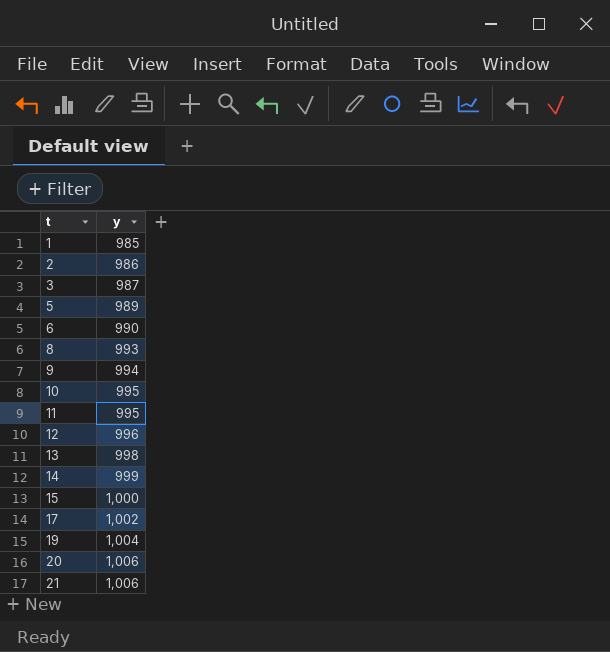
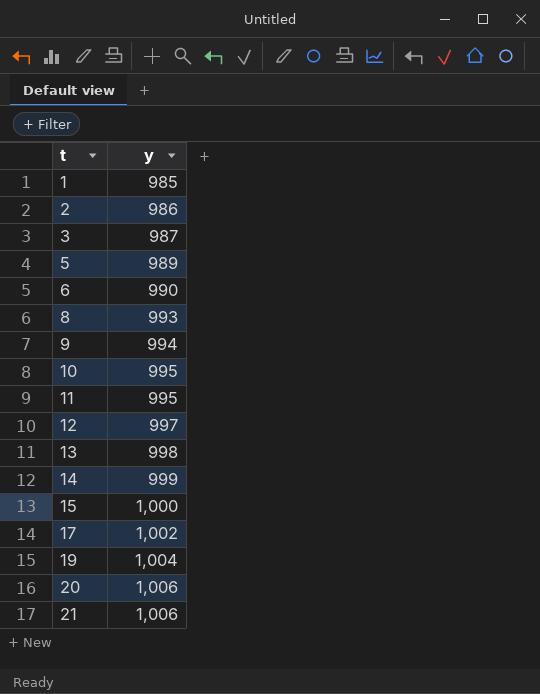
12 | y: 996 -> 997

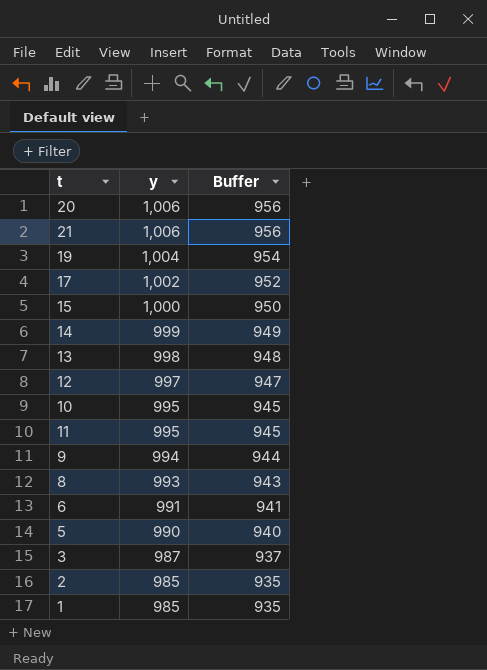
row order: t ascending -> y descending
column Buffer | formula: none -> [y] - 50
6 | y: 990 -> 991
5 | y: 989 -> 990
2 | y: 986 -> 985

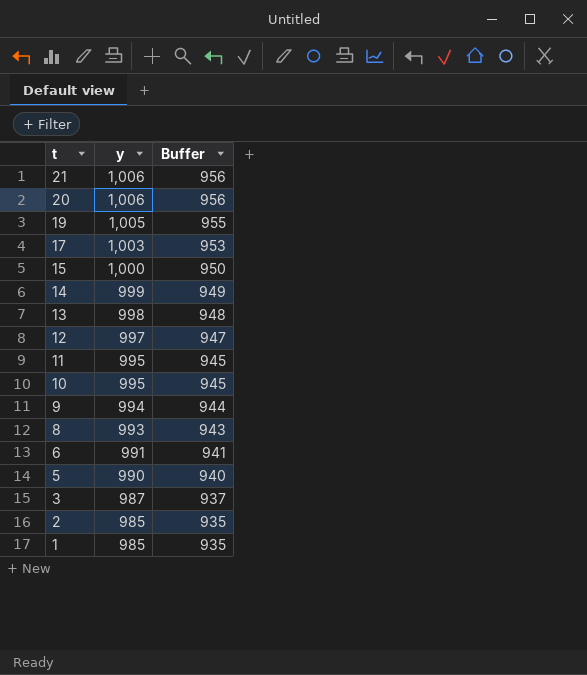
row order: y descending -> t descending
19 | y: 1,004 -> 1,005
19 | Buffer: 954 -> 955
17 | y: 1,002 -> 1,003
17 | Buffer: 952 -> 953

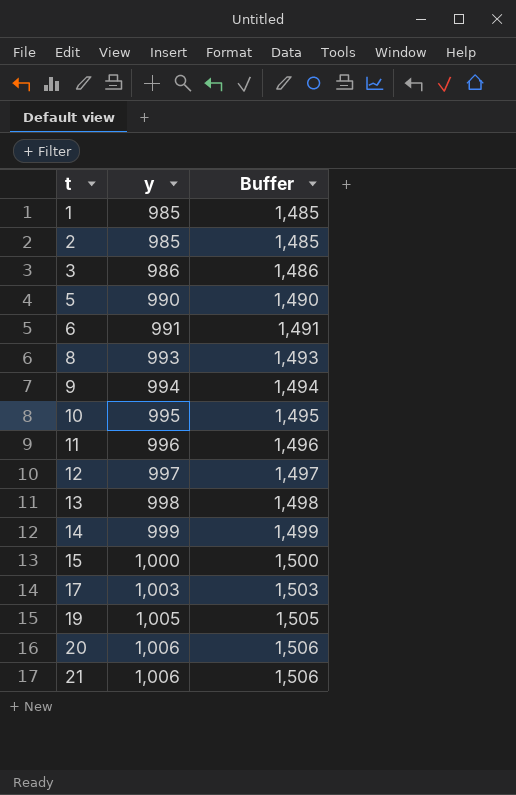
row order: t descending -> t ascending
column Buffer | formula: [y] - 50 -> [y] + 500
3 | y: 987 -> 986
11 | y: 995 -> 996

